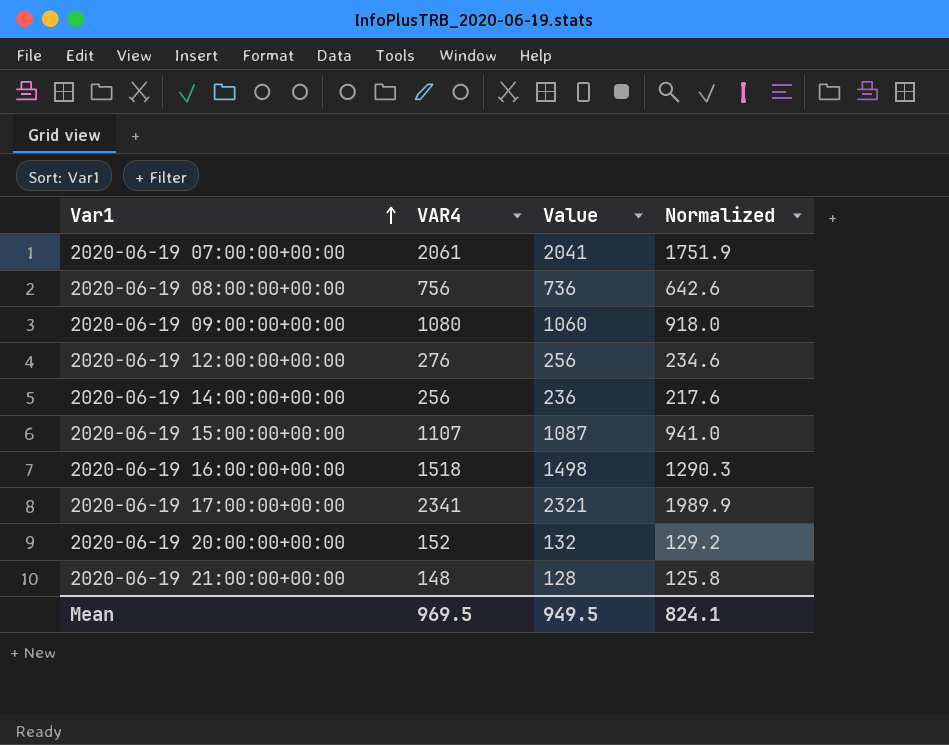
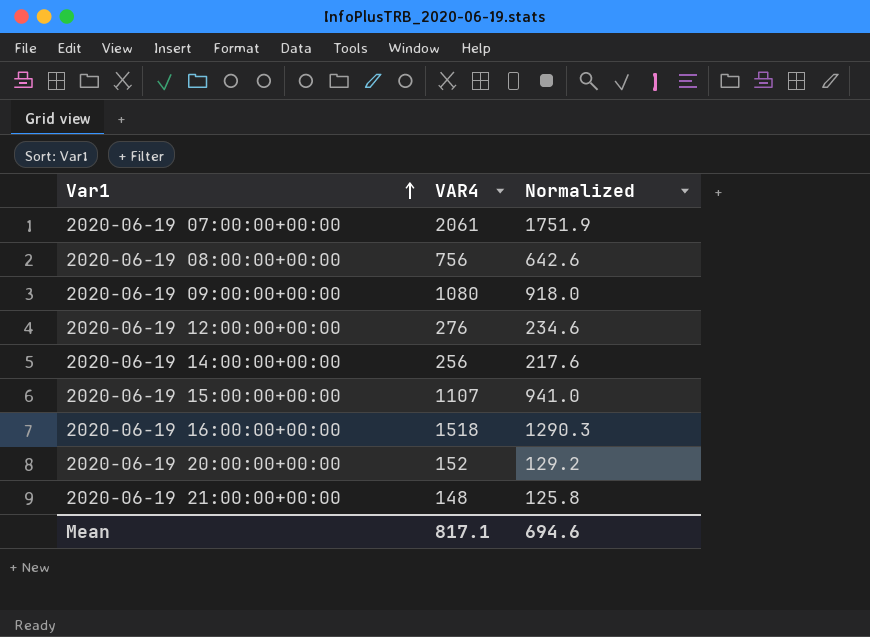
column Value | formula: [VAR4] - 20 -> none
row 2020-06-19 17:00:00+00:00: 2341 | 2321 | 1989.9 -> none
Mean | VAR4: 969.5 -> 817.1
Mean | Normalized: 824.1 -> 694.6

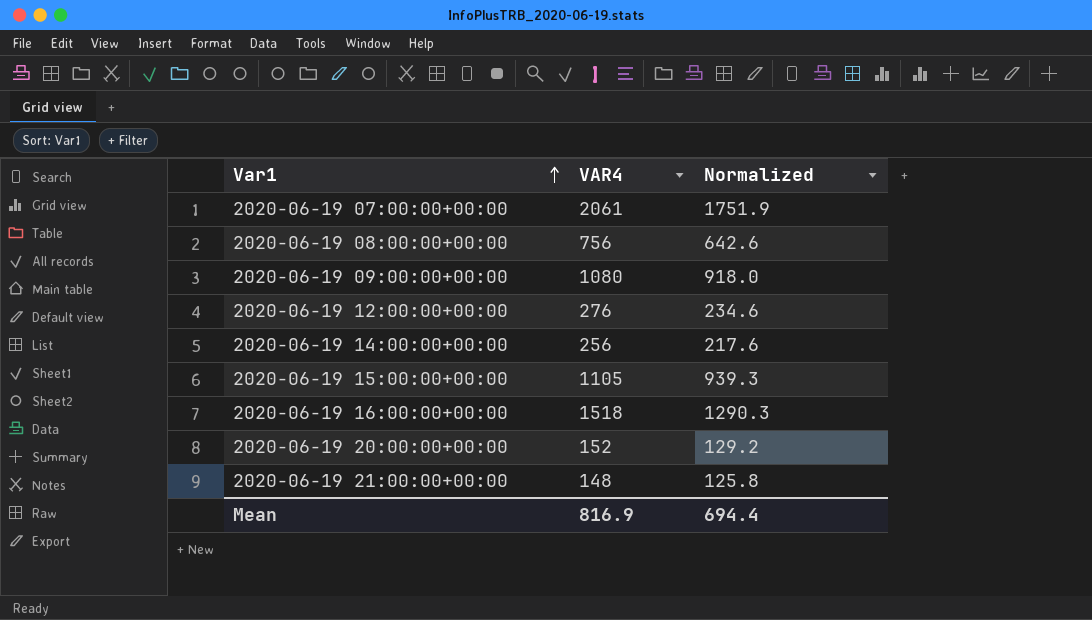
2020-06-19 15:00:00+00:00 | VAR4: 1107 -> 1105
2020-06-19 15:00:00+00:00 | Normalized: 941.0 -> 939.3
Mean | VAR4: 817.1 -> 816.9
Mean | Normalized: 694.6 -> 694.4

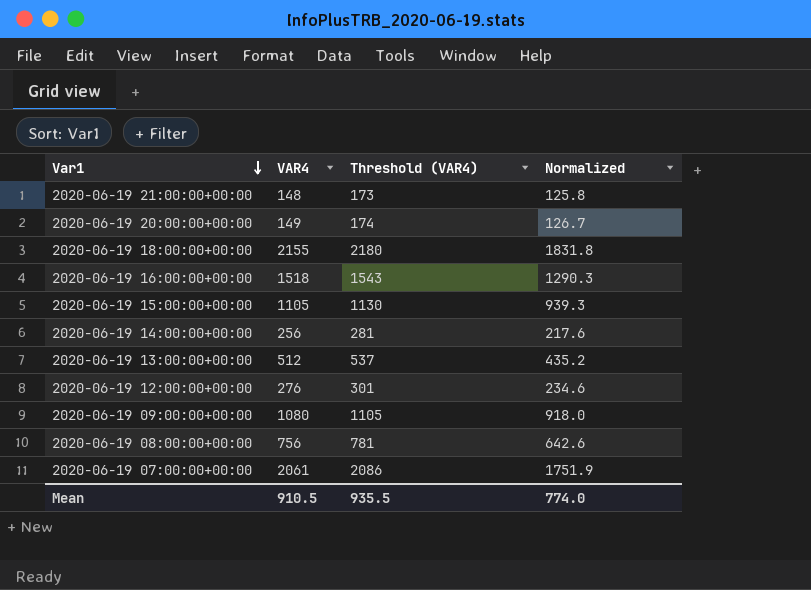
row order: Var1 ascending -> Var1 descending
column Threshold (VAR4) | formula: none -> [VAR4] + 25
2020-06-19 20:00:00+00:00 | VAR4: 152 -> 149
2020-06-19 20:00:00+00:00 | Normalized: 129.2 -> 126.7
row 2020-06-19 18:00:00+00:00: none -> 2155 | 2180 | 1831.8
row 2020-06-19 13:00:00+00:00: none -> 512 | 537 | 435.2
Mean | VAR4: 816.9 -> 910.5
Mean | Normalized: 694.4 -> 774.0

